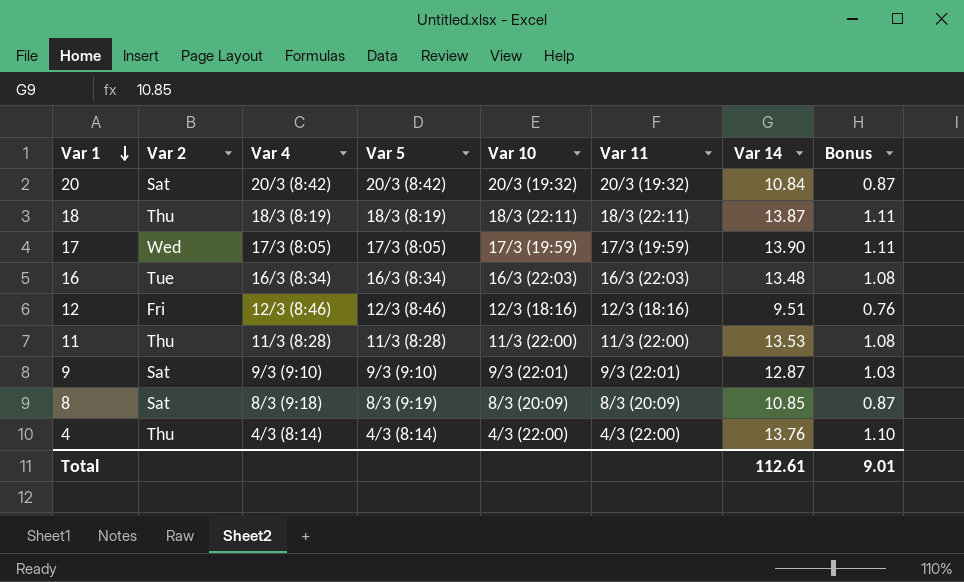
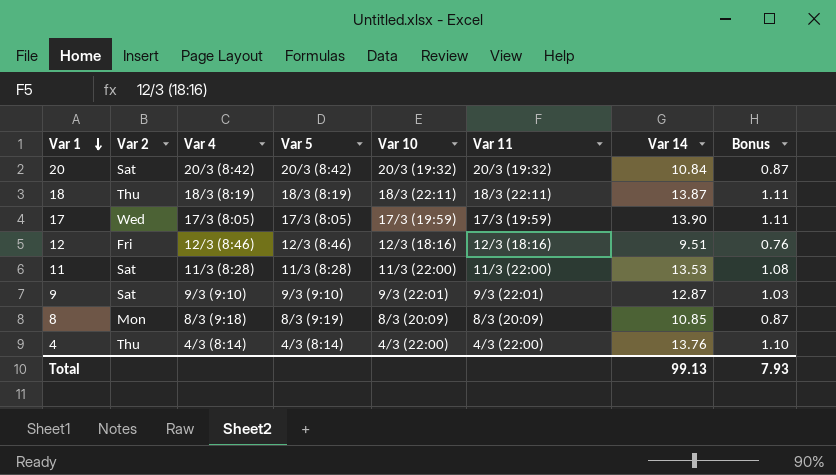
row 16: Tue | 16/3 (8:34) | 16/3 (8:34) | 16/3 (22:03) | 16/3 (22:03) | 13.48 | 1.08 -> none
11 | Var 2: Thu -> Sat
8 | Var 2: Sat -> Mon
Total | Var 14: 112.61 -> 99.13
Total | Bonus: 9.01 -> 7.93

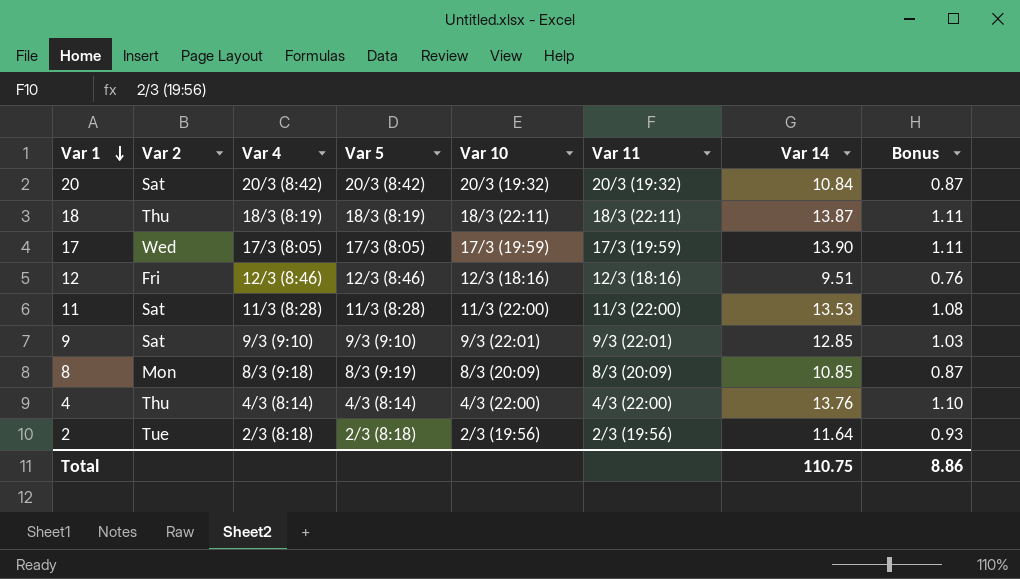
9 | Var 14: 12.87 -> 12.85
row 2: none -> Tue | 2/3 (8:18) | 2/3 (8:18) | 2/3 (19:56) | 2/3 (19:56) | 11.64 | 0.93
Total | Var 14: 99.13 -> 110.75
Total | Bonus: 7.93 -> 8.86

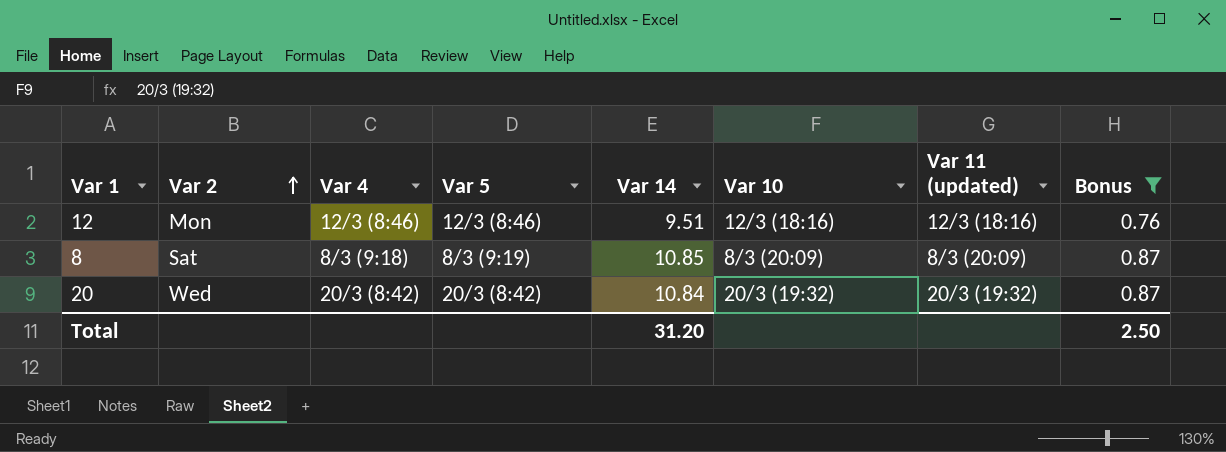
filter: none -> Bonus <= 0.87
row order: Var 1 descending -> Var 2 ascending
column Var 14 | position: 7 -> 5
column name: Var 11 -> Var 11 (updated)
12 | Var 2: Fri -> Mon
8 | Var 2: Mon -> Sat
20 | Var 2: Sat -> Wed
Total | Var 14: 110.75 -> 31.20
Total | Bonus: 8.86 -> 2.50

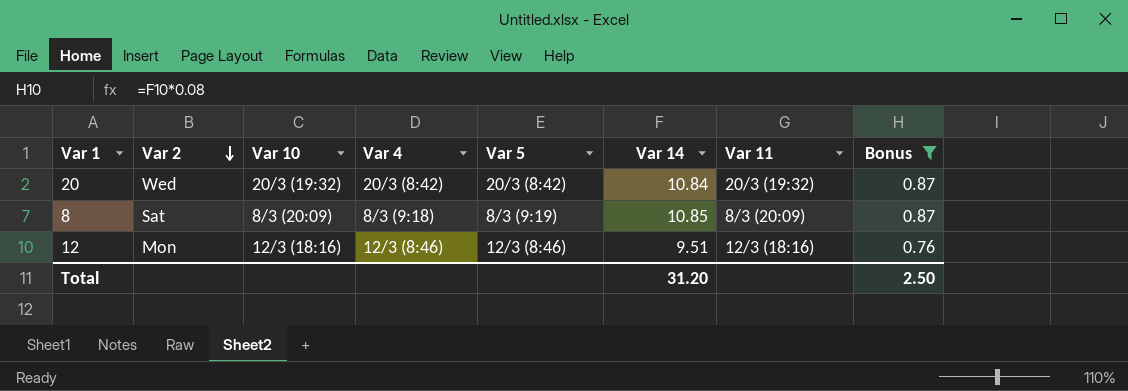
row order: Var 2 ascending -> Var 2 descending
column Var 10 | position: 6 -> 3
column name: Var 11 (updated) -> Var 11

